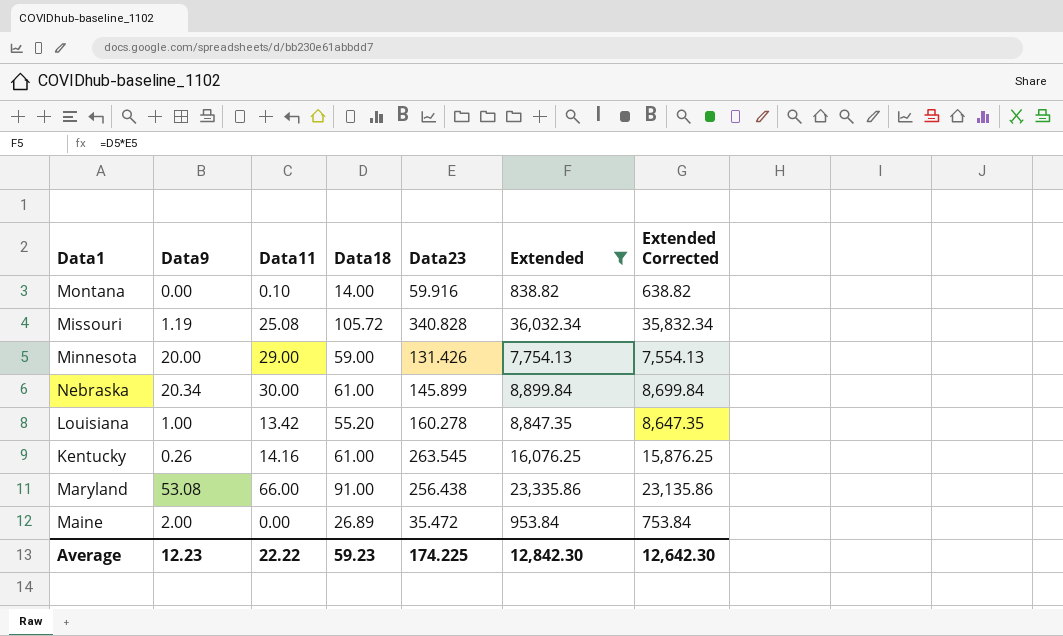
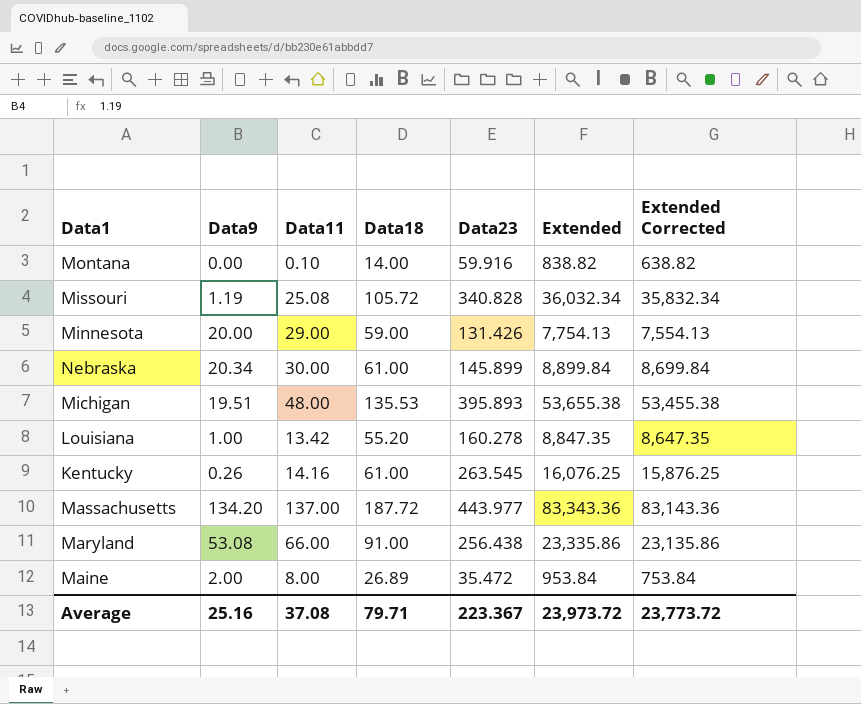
filter: Extended <= 36,032.34 -> none
Maine | Data11: 0.00 -> 8.00
Average | Data9: 12.23 -> 25.16
Average | Data11: 22.22 -> 37.08
Average | Data18: 59.23 -> 79.71
Average | Data23: 174.225 -> 223.367
Average | Extended: 12,842.30 -> 23,973.72
Average | Extended Corrected: 12,642.30 -> 23,773.72

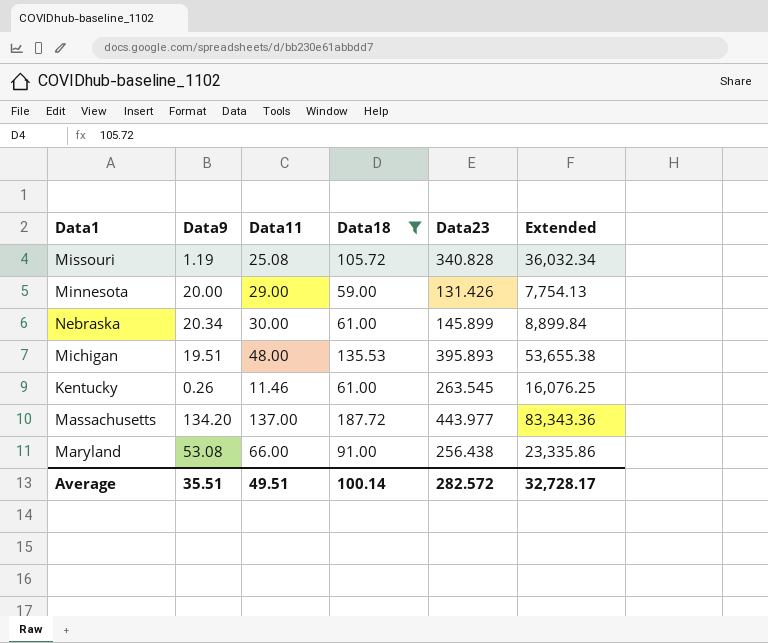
filter: none -> Data18 >= 59.00
column Extended Corrected | formula: [Extended] - 200 -> none
Kentucky | Data11: 14.16 -> 11.46
Average | Data9: 25.16 -> 35.51
Average | Data11: 37.08 -> 49.51
Average | Data18: 79.71 -> 100.14
Average | Data23: 223.367 -> 282.572
Average | Extended: 23,973.72 -> 32,728.17

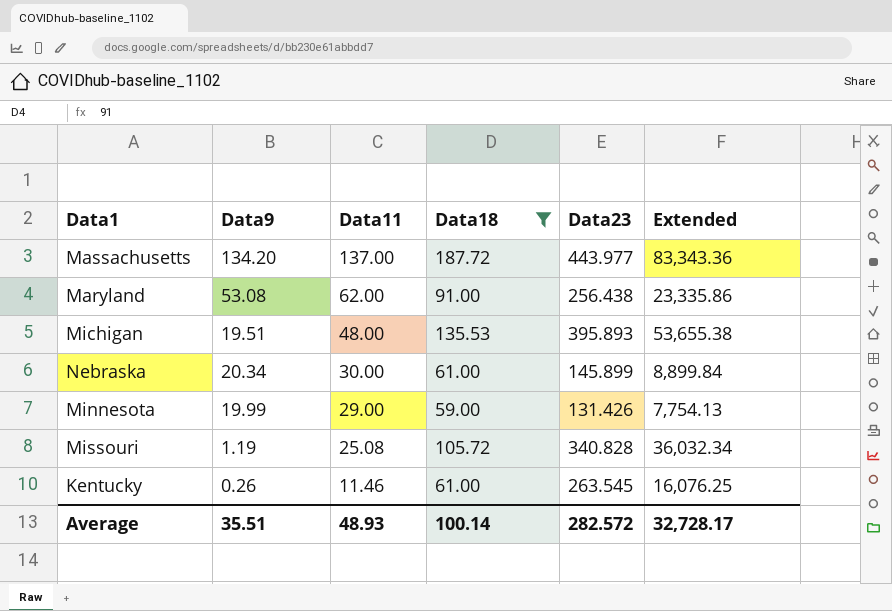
row order: none -> Data11 descending
Maryland | Data11: 66.00 -> 62.00
Minnesota | Data9: 20.00 -> 19.99
Average | Data11: 49.51 -> 48.93

